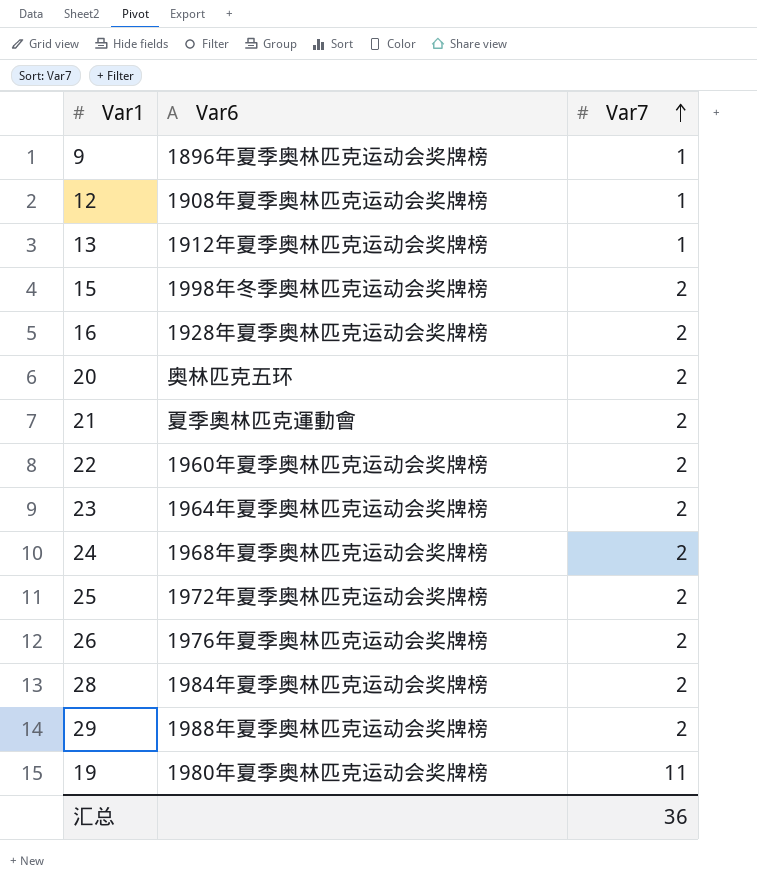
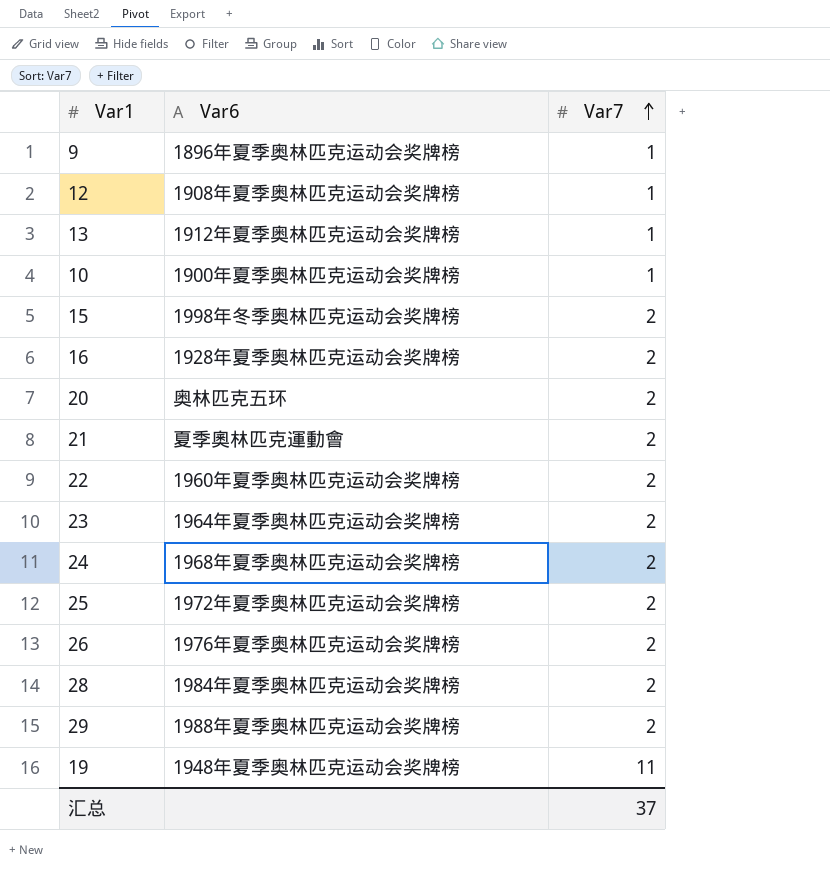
row 10: none -> 1900年夏季奥林匹克运动会奖牌榜 | 1
19 | Var6: 1980年夏季奥林匹克运动会奖牌榜 -> 1948年夏季奥林匹克运动会奖牌榜
汇总 | Var7: 36 -> 37

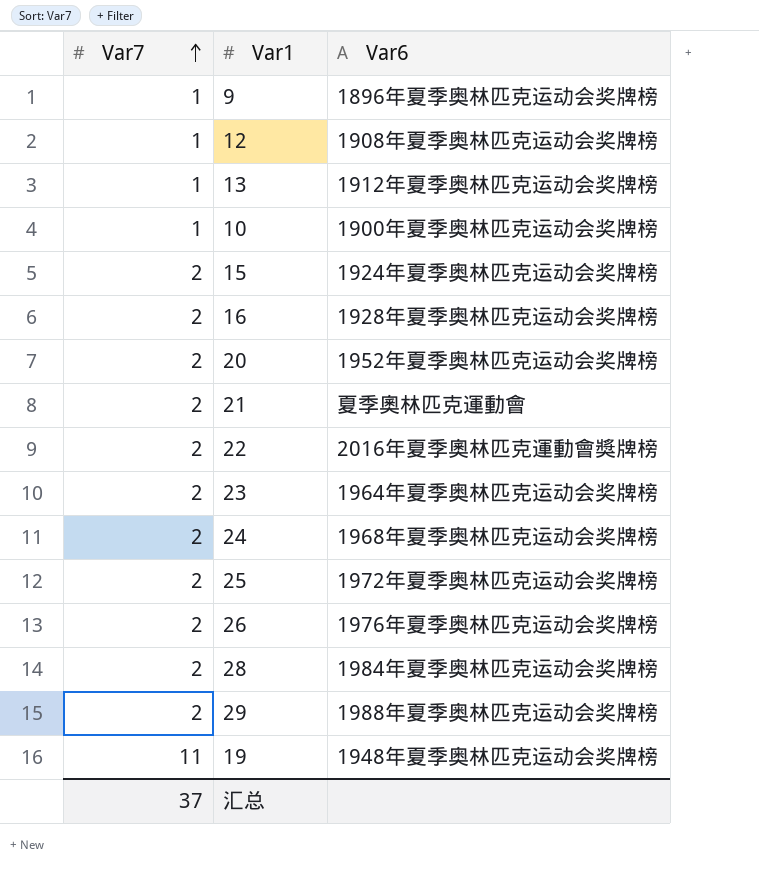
column Var7 | position: 3 -> 1
15 | Var6: 1998年冬季奥林匹克运动会奖牌榜 -> 1924年夏季奥林匹克运动会奖牌榜
20 | Var6: 奥林匹克五环 -> 1952年夏季奥林匹克运动会奖牌榜
22 | Var6: 1960年夏季奥林匹克运动会奖牌榜 -> 2016年夏季奧林匹克運動會獎牌榜

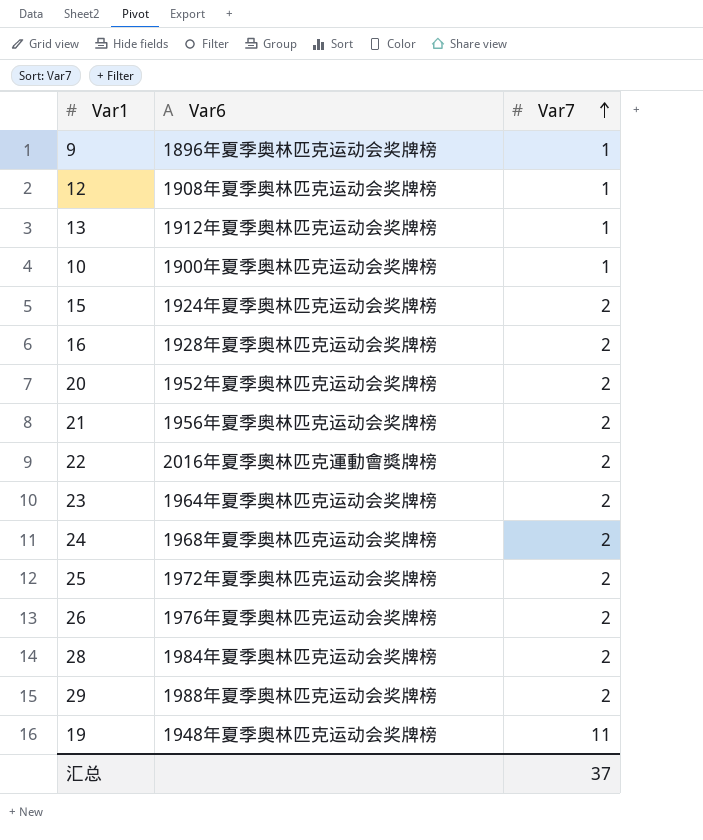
column Var7 | position: 1 -> 3
21 | Var6: 夏季奧林匹克運動會 -> 1956年夏季奥林匹克运动会奖牌榜

